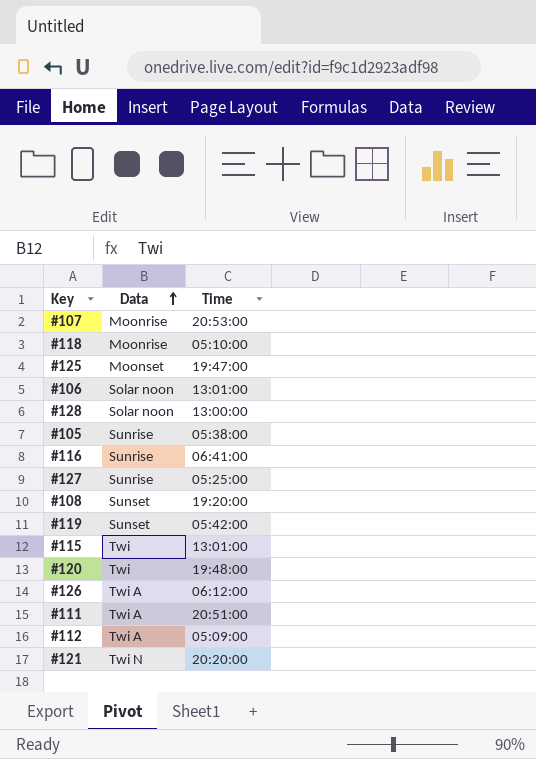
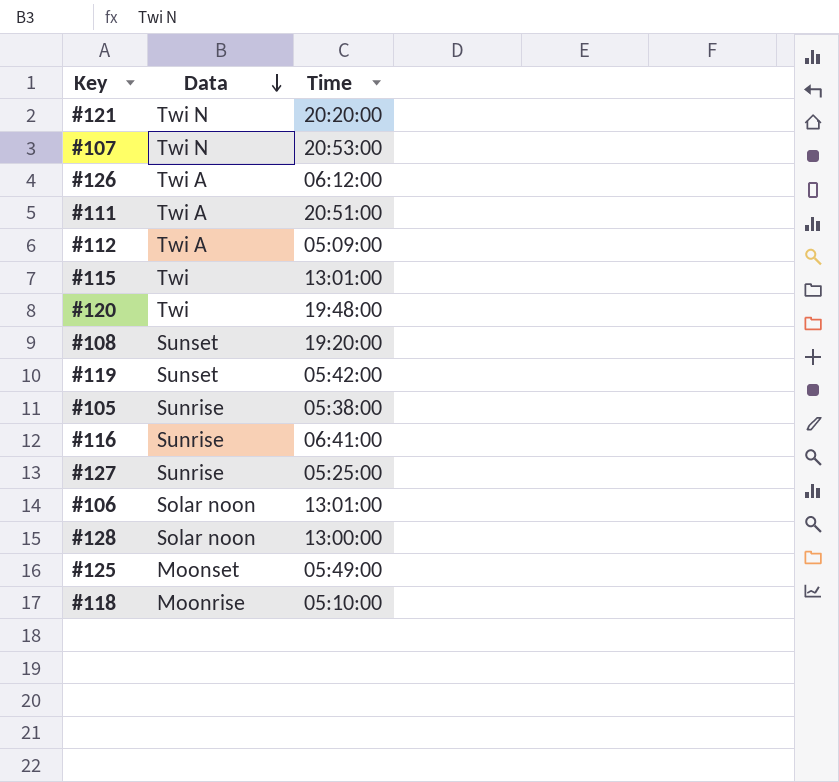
row order: Data ascending -> Data descending
#107 | Data: Moonrise -> Twi N
#125 | Time: 19:47:00 -> 05:49:00

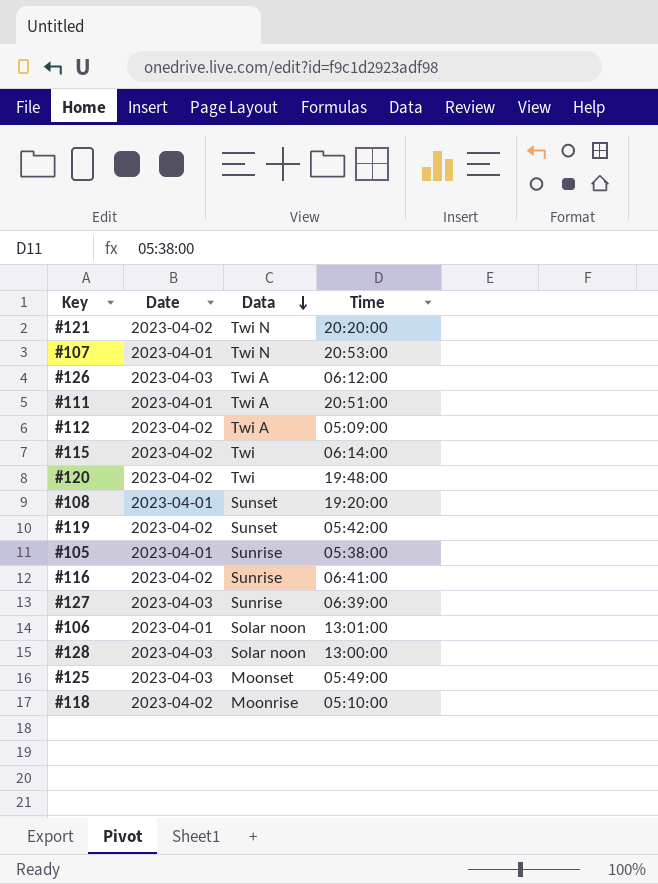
column Date | position: none -> 2
#115 | Time: 13:01:00 -> 06:14:00
#127 | Time: 05:25:00 -> 06:39:00

